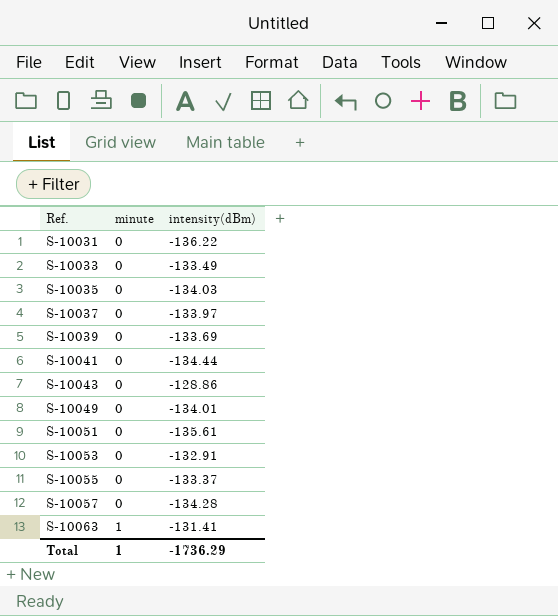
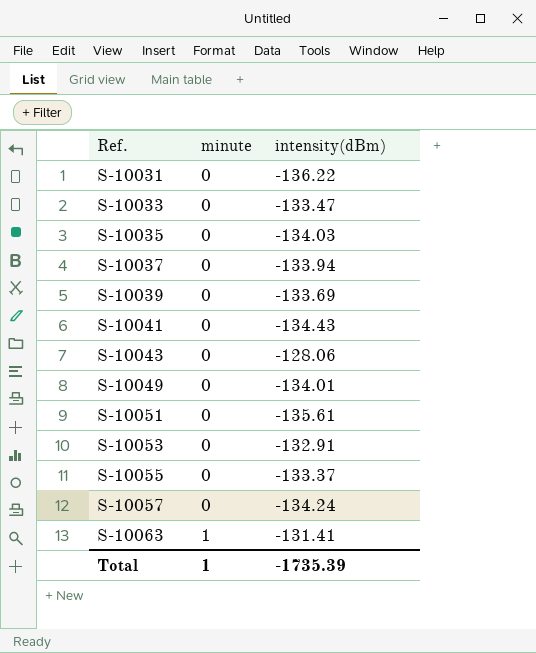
S-10033 | intensity(dBm): -133.49 -> -133.47
S-10037 | intensity(dBm): -133.97 -> -133.94
S-10041 | intensity(dBm): -134.44 -> -134.43
S-10043 | intensity(dBm): -128.86 -> -128.06
S-10057 | intensity(dBm): -134.28 -> -134.24
Total | intensity(dBm): -1736.29 -> -1735.39

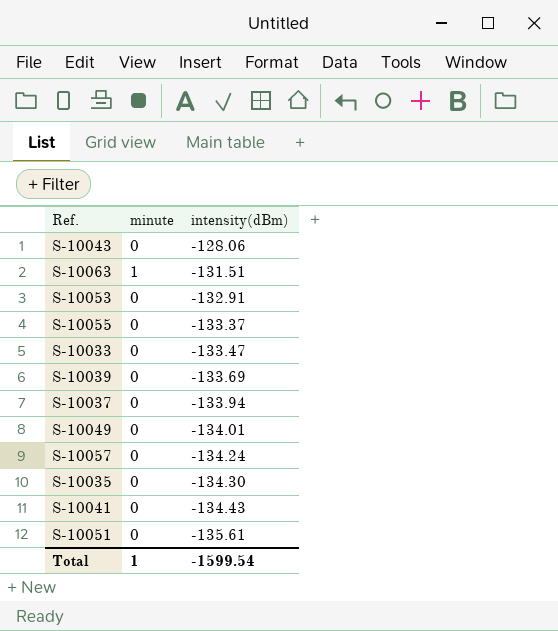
row order: Ref. ascending -> intensity(dBm) descending
row S-10031: 0 | -136.22 -> none
S-10063 | intensity(dBm): -131.41 -> -131.51
S-10035 | intensity(dBm): -134.03 -> -134.30
Total | intensity(dBm): -1735.39 -> -1599.54

